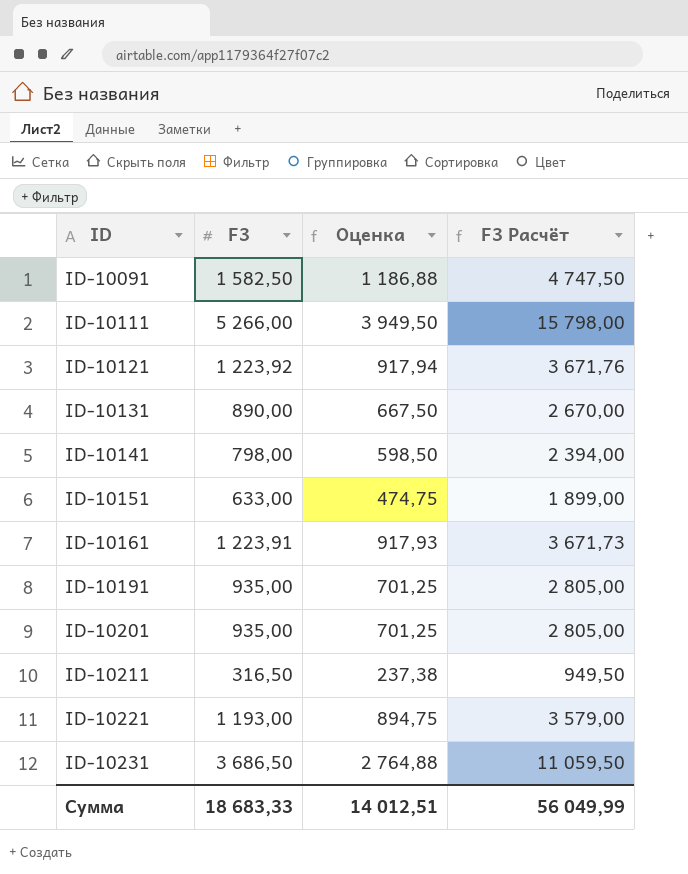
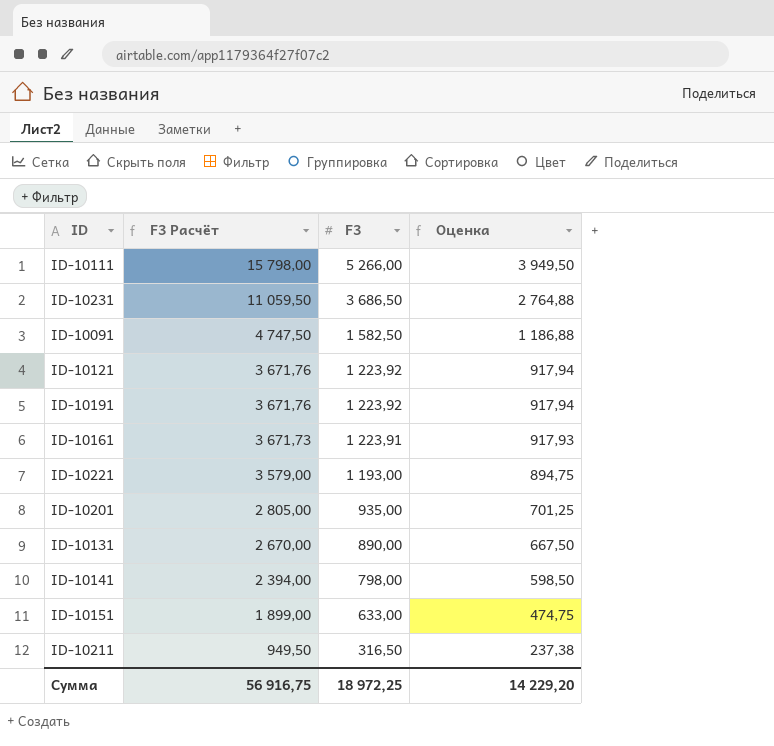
row order: ID ascending -> F3 Расчёт descending
column F3 Расчёт | position: 4 -> 2
ID-10191 | F3 Расчёт: 2 805,00 -> 3 671,76
ID-10191 | F3: 935,00 -> 1 223,92
ID-10191 | Оценка: 701,25 -> 917,94
Сумма | F3 Расчёт: 56 049,99 -> 56 916,75
Сумма | F3: 18 683,33 -> 18 972,25
Сумма | Оценка: 14 012,51 -> 14 229,20

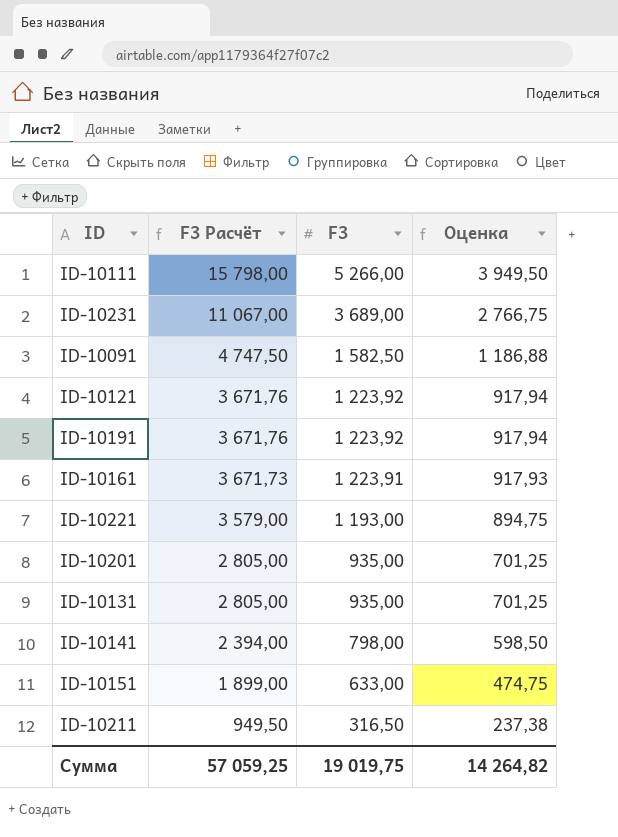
ID-10231 | F3 Расчёт: 11 059,50 -> 11 067,00
ID-10231 | F3: 3 686,50 -> 3 689,00
ID-10231 | Оценка: 2 764,88 -> 2 766,75
ID-10131 | F3 Расчёт: 2 670,00 -> 2 805,00
ID-10131 | F3: 890,00 -> 935,00
ID-10131 | Оценка: 667,50 -> 701,25
Сумма | F3 Расчёт: 56 916,75 -> 57 059,25
Сумма | F3: 18 972,25 -> 19 019,75
Сумма | Оценка: 14 229,20 -> 14 264,82

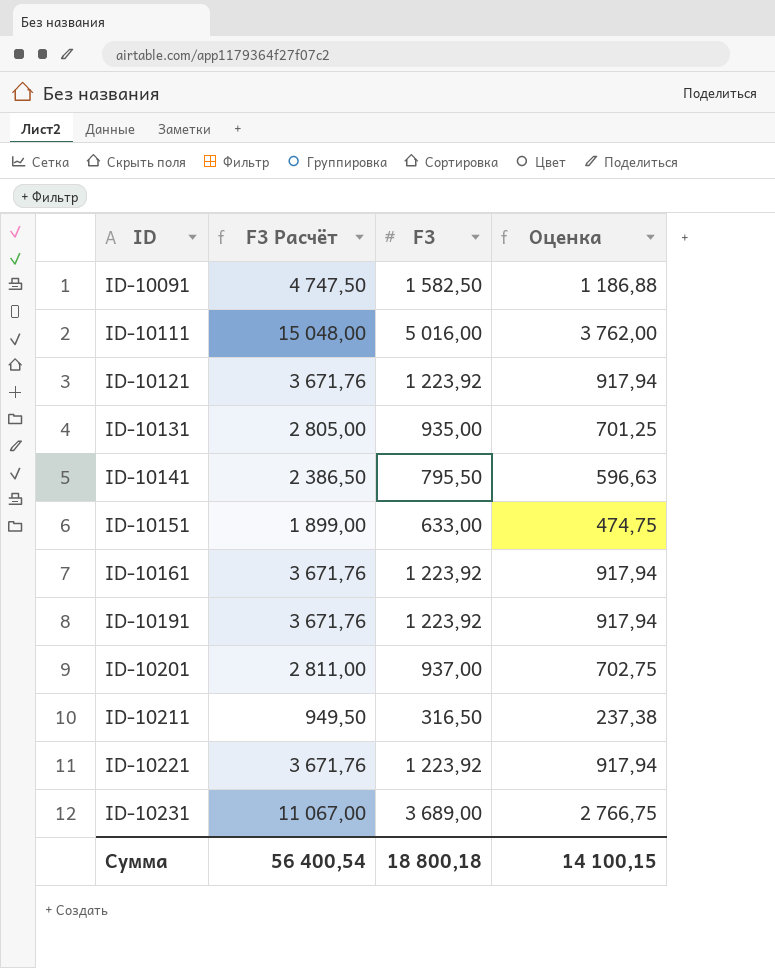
row order: F3 Расчёт descending -> ID ascending
ID-10111 | F3 Расчёт: 15 798,00 -> 15 048,00
ID-10111 | F3: 5 266,00 -> 5 016,00
ID-10111 | Оценка: 3 949,50 -> 3 762,00
ID-10141 | F3 Расчёт: 2 394,00 -> 2 386,50
ID-10141 | F3: 798,00 -> 795,50
ID-10141 | Оценка: 598,50 -> 596,63
ID-10161 | F3 Расчёт: 3 671,73 -> 3 671,76
ID-10161 | F3: 1 223,91 -> 1 223,92
ID-10161 | Оценка: 917,93 -> 917,94
ID-10201 | F3 Расчёт: 2 805,00 -> 2 811,00
ID-10201 | F3: 935,00 -> 937,00
ID-10201 | Оценка: 701,25 -> 702,75
ID-10221 | F3 Расчёт: 3 579,00 -> 3 671,76
ID-10221 | F3: 1 193,00 -> 1 223,92
ID-10221 | Оценка: 894,75 -> 917,94
Сумма | F3 Расчёт: 57 059,25 -> 56 400,54
Сумма | F3: 19 019,75 -> 18 800,18
Сумма | Оценка: 14 264,82 -> 14 100,15

